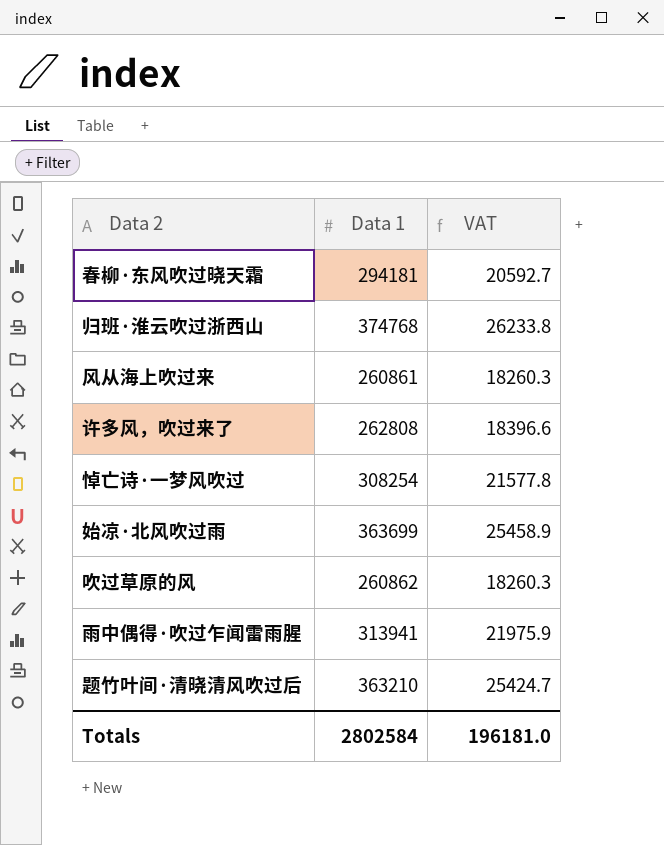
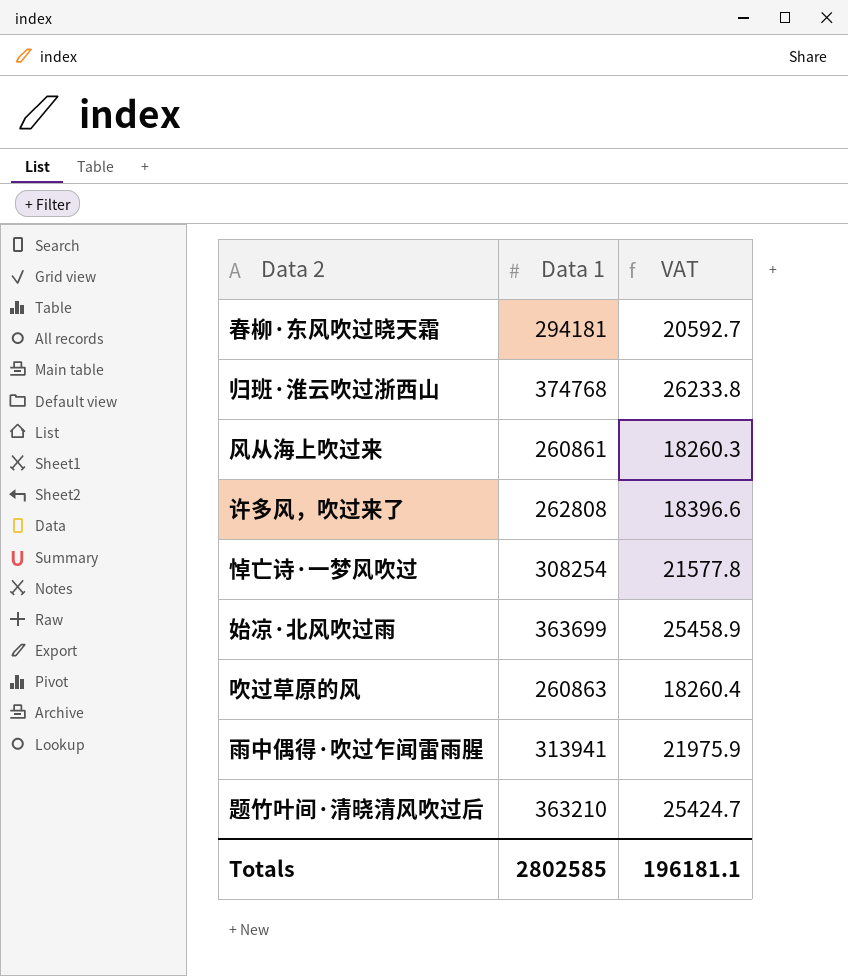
吹过草原的风 | Data 1: 260862 -> 260863
吹过草原的风 | VAT: 18260.3 -> 18260.4
Totals | Data 1: 2802584 -> 2802585
Totals | VAT: 196181.0 -> 196181.1

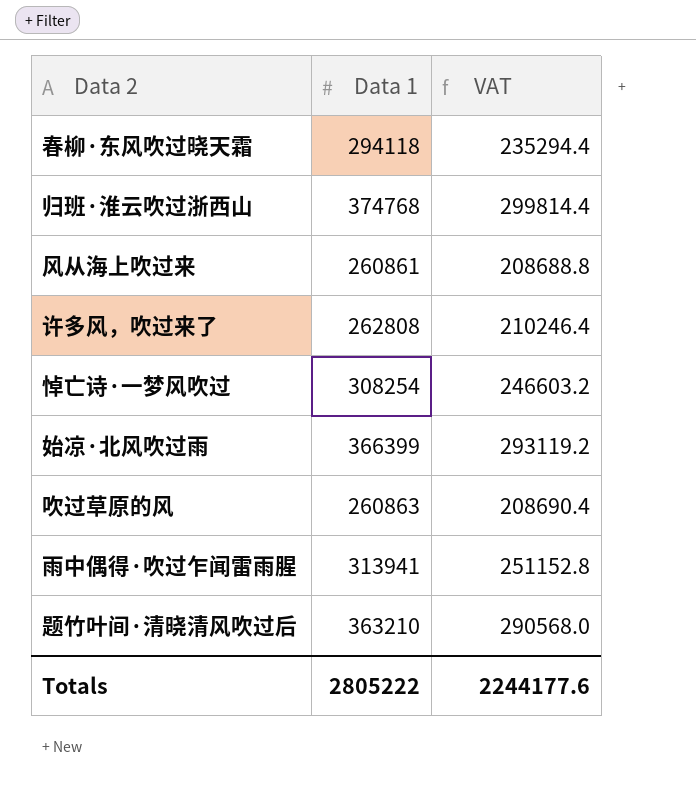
column VAT | formula: [Data 1] * 0.07 -> [Data 1] * 0.8
春柳·东风吹过晓天霜 | Data 1: 294181 -> 294118
始凉·北风吹过雨 | Data 1: 363699 -> 366399
Totals | Data 1: 2802585 -> 2805222
Totals | VAT: 196181.1 -> 2244177.6

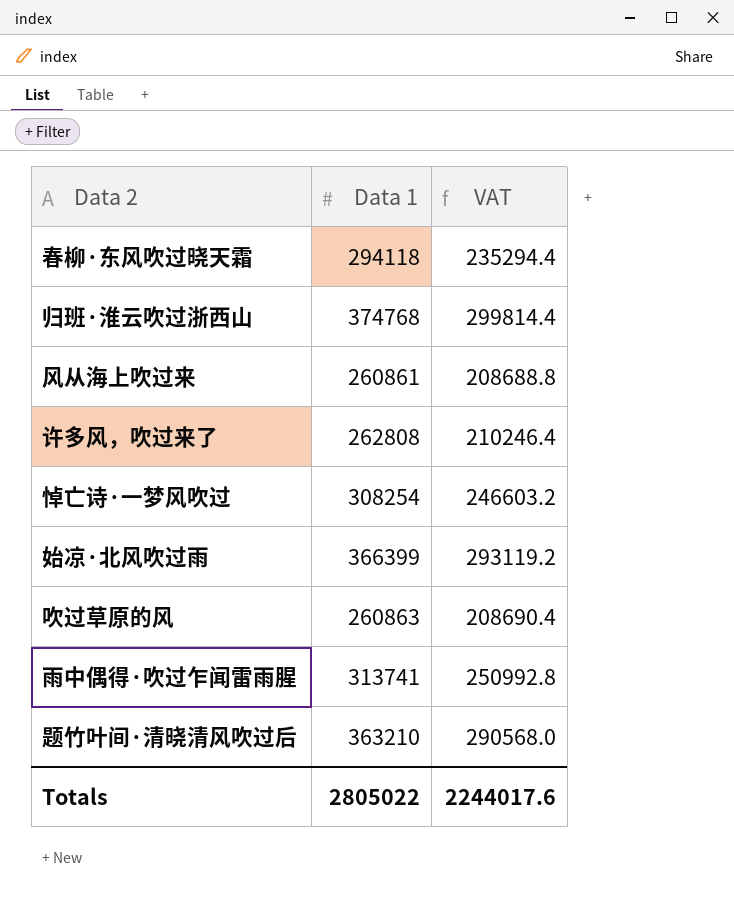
雨中偶得·吹过乍闻雷雨腥 | Data 1: 313941 -> 313741
雨中偶得·吹过乍闻雷雨腥 | VAT: 251152.8 -> 250992.8
Totals | Data 1: 2805222 -> 2805022
Totals | VAT: 2244177.6 -> 2244017.6

